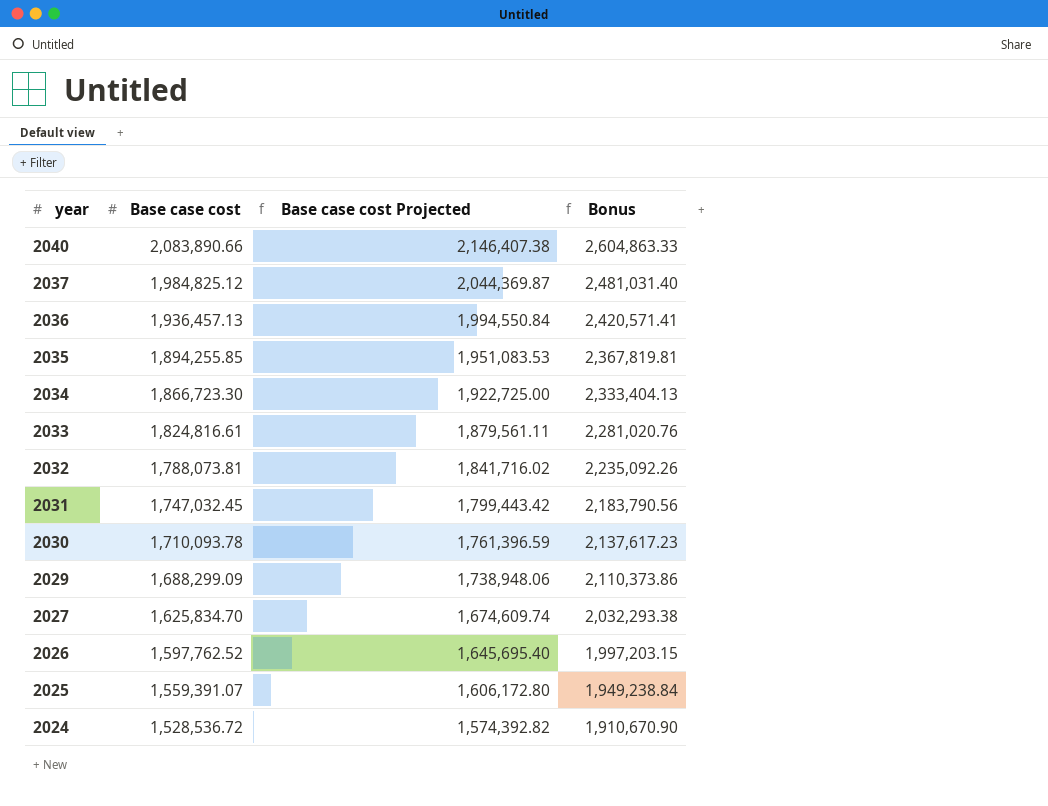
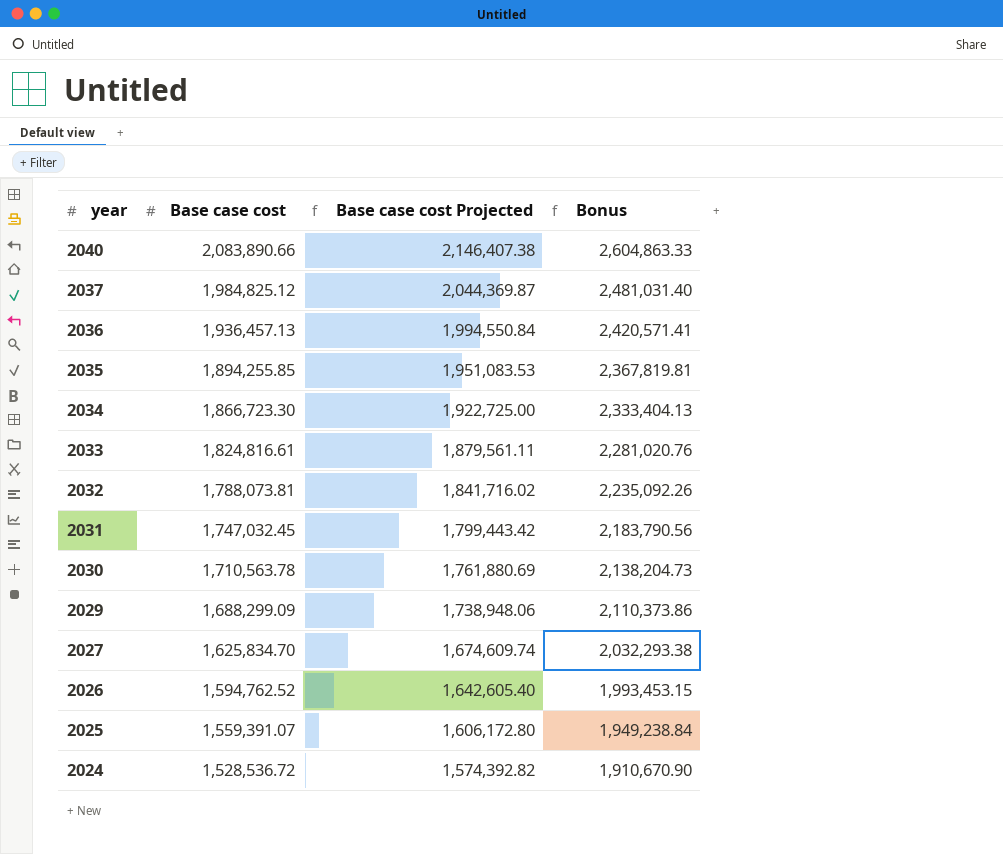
2030 | Base case cost: 1,710,093.78 -> 1,710,563.78
2030 | Base case cost Projected: 1,761,396.59 -> 1,761,880.69
2030 | Bonus: 2,137,617.23 -> 2,138,204.73
2026 | Base case cost: 1,597,762.52 -> 1,594,762.52
2026 | Base case cost Projected: 1,645,695.40 -> 1,642,605.40
2026 | Bonus: 1,997,203.15 -> 1,993,453.15

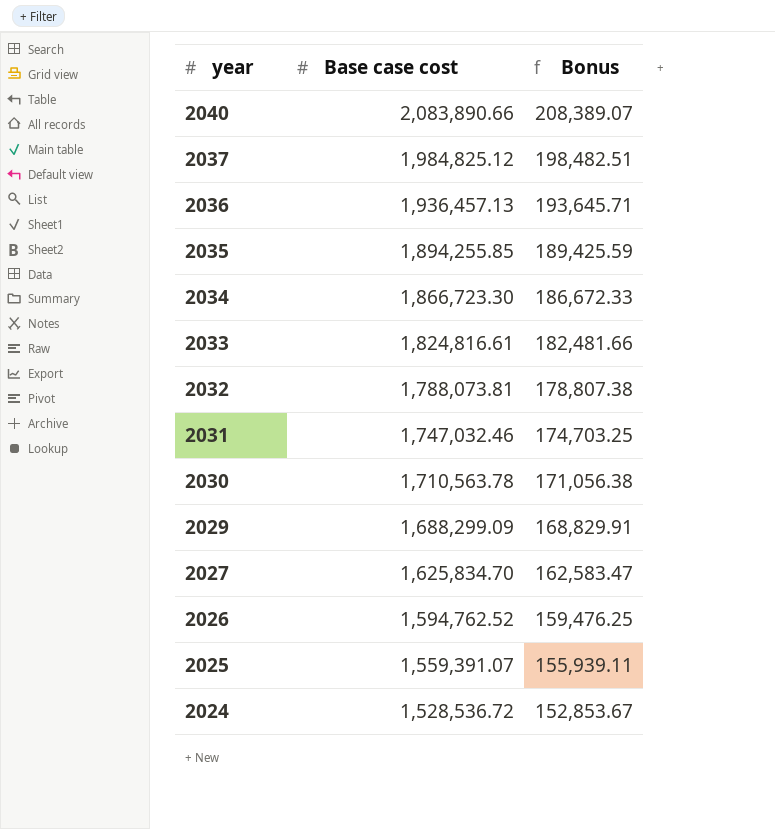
column Base case cost Projected | formula: [Base case cost] * 1.03 -> none
column Bonus | formula: [Base case cost] * 1.25 -> [Base case cost] * 0.1
2031 | Base case cost: 1,747,032.45 -> 1,747,032.46

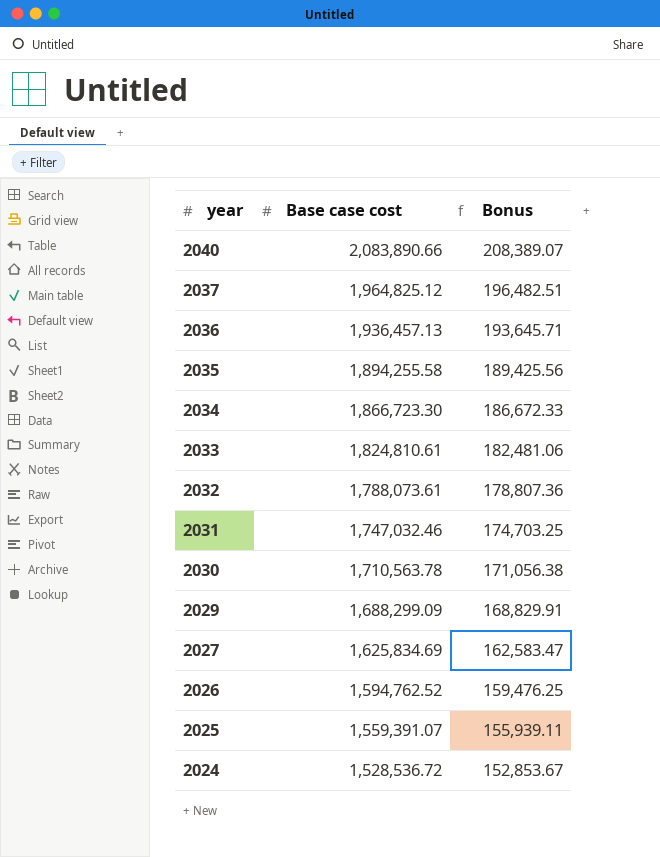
2037 | Base case cost: 1,984,825.12 -> 1,964,825.12
2037 | Bonus: 198,482.51 -> 196,482.51
2035 | Base case cost: 1,894,255.85 -> 1,894,255.58
2035 | Bonus: 189,425.59 -> 189,425.56
2033 | Base case cost: 1,824,816.61 -> 1,824,810.61
2033 | Bonus: 182,481.66 -> 182,481.06
2032 | Base case cost: 1,788,073.81 -> 1,788,073.61
2032 | Bonus: 178,807.38 -> 178,807.36
2027 | Base case cost: 1,625,834.70 -> 1,625,834.69

